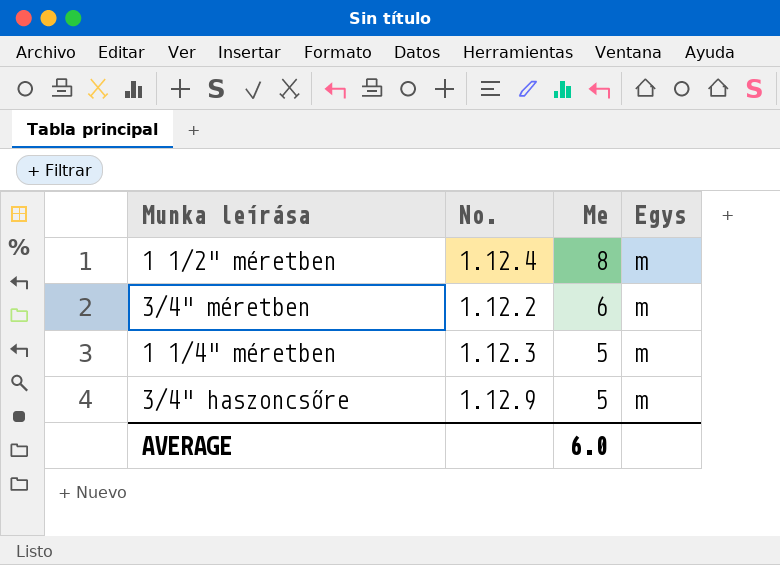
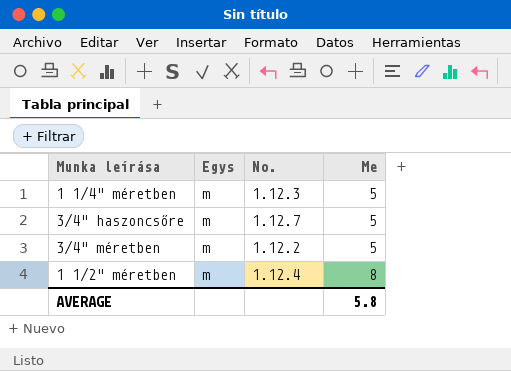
row order: Me descending -> Me ascending
column Egys | position: 4 -> 2
3/4" haszoncsőre | No.: 1.12.9 -> 1.12.7
3/4" méretben | Me: 6 -> 5
AVERAGE | Me: 6.0 -> 5.8

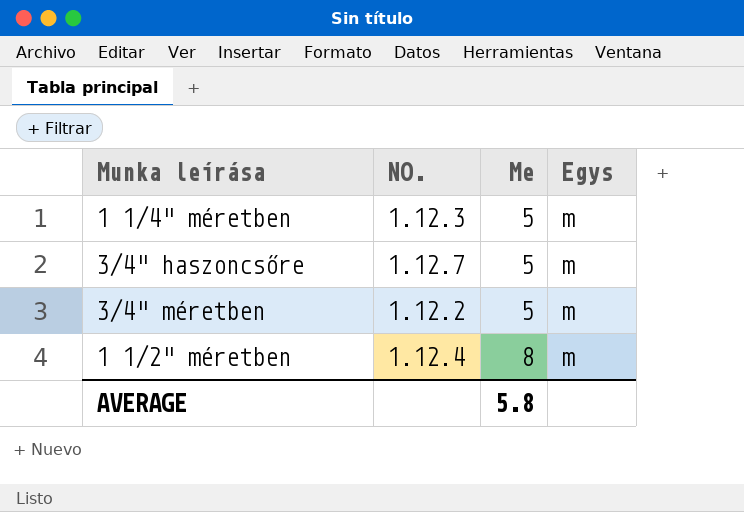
column name: No. -> NO.
column Egys | position: 2 -> 4

